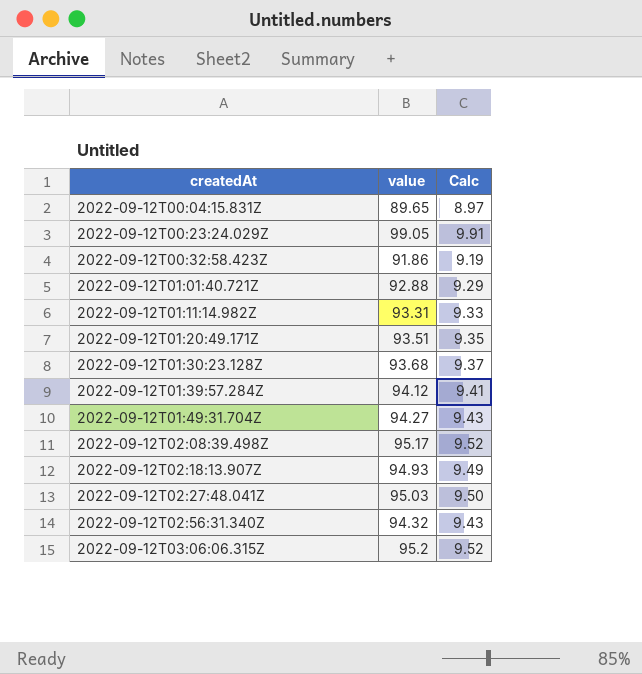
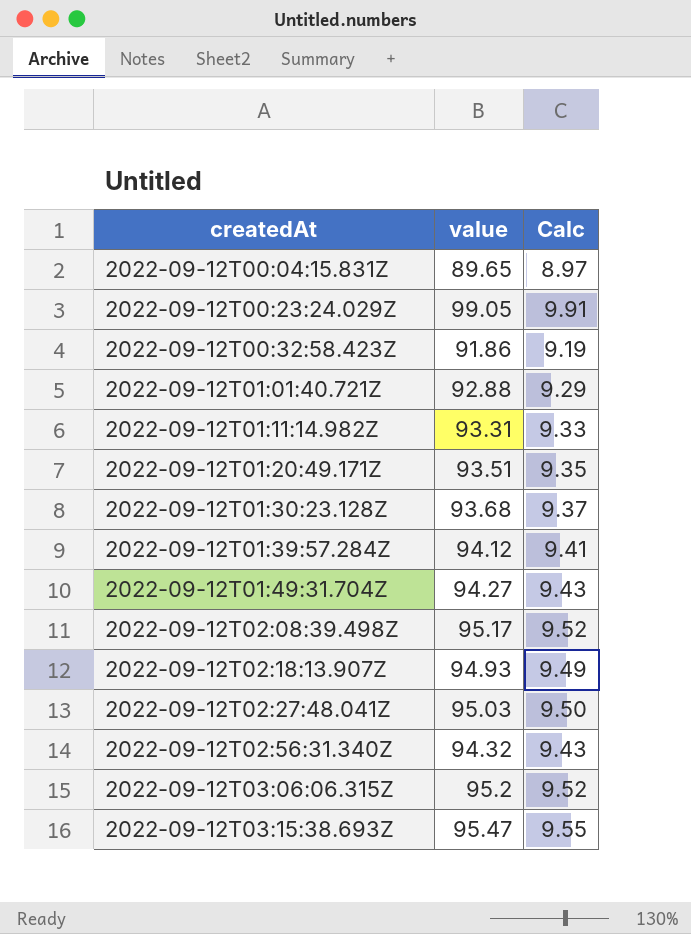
row 2022-09-12T03:15:38.693Z: none -> 95.47 | 9.55

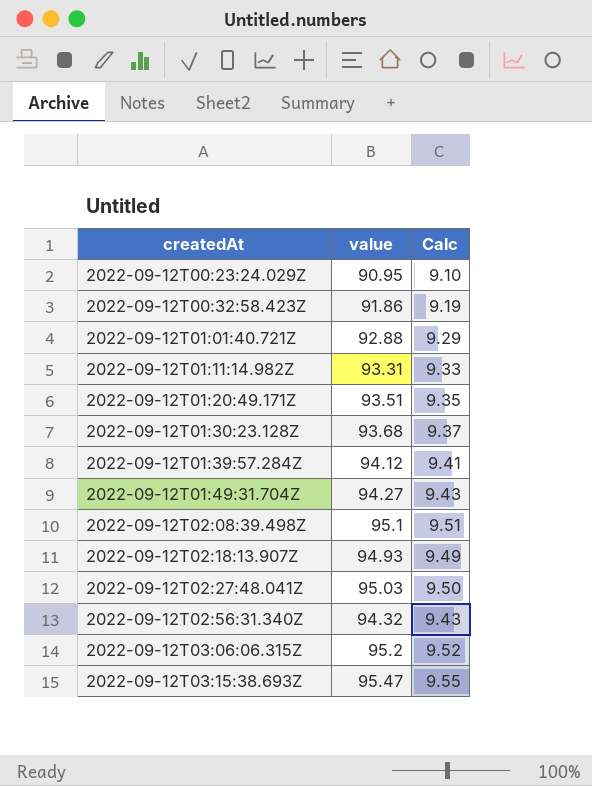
row 2022-09-12T00:04:15.831Z: 89.65 | 8.97 -> none
2022-09-12T00:23:24.029Z | value: 99.05 -> 90.95
2022-09-12T00:23:24.029Z | Calc: 9.91 -> 9.10
2022-09-12T02:08:39.498Z | value: 95.17 -> 95.1
2022-09-12T02:08:39.498Z | Calc: 9.52 -> 9.51

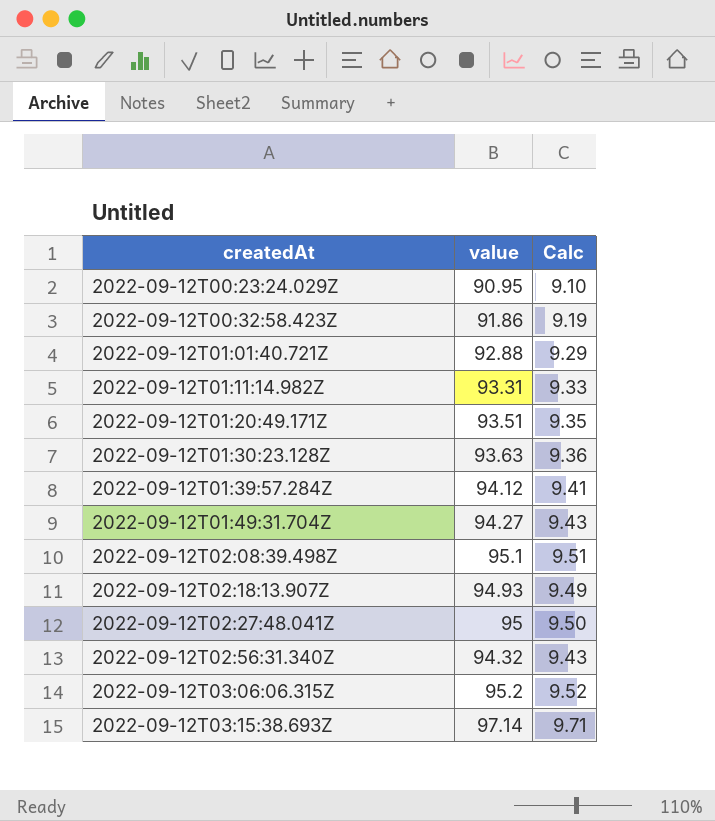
2022-09-12T01:30:23.128Z | value: 93.68 -> 93.63
2022-09-12T01:30:23.128Z | Calc: 9.37 -> 9.36
2022-09-12T02:27:48.041Z | value: 95.03 -> 95
2022-09-12T03:15:38.693Z | value: 95.47 -> 97.14
2022-09-12T03:15:38.693Z | Calc: 9.55 -> 9.71

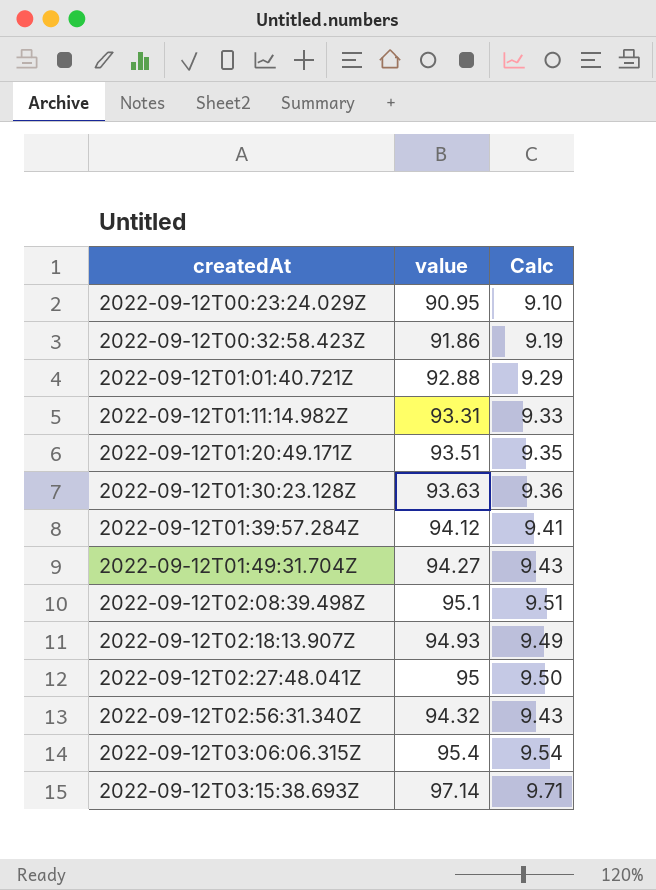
2022-09-12T03:06:06.315Z | value: 95.2 -> 95.4
2022-09-12T03:06:06.315Z | Calc: 9.52 -> 9.54

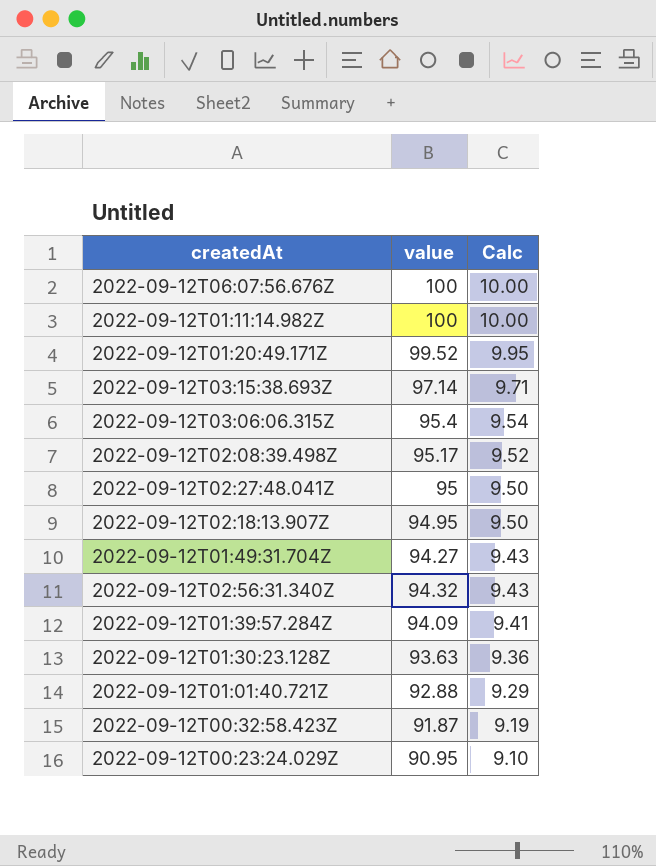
row order: createdAt ascending -> Calc descending
row 2022-09-12T06:07:56.676Z: none -> 100 | 10.00
2022-09-12T01:11:14.982Z | value: 93.31 -> 100
2022-09-12T01:11:14.982Z | Calc: 9.33 -> 10.00
2022-09-12T01:20:49.171Z | value: 93.51 -> 99.52
2022-09-12T01:20:49.171Z | Calc: 9.35 -> 9.95
2022-09-12T02:08:39.498Z | value: 95.1 -> 95.17
2022-09-12T02:08:39.498Z | Calc: 9.51 -> 9.52
2022-09-12T02:18:13.907Z | value: 94.93 -> 94.95
2022-09-12T02:18:13.907Z | Calc: 9.49 -> 9.50
2022-09-12T01:39:57.284Z | value: 94.12 -> 94.09
2022-09-12T00:32:58.423Z | value: 91.86 -> 91.87

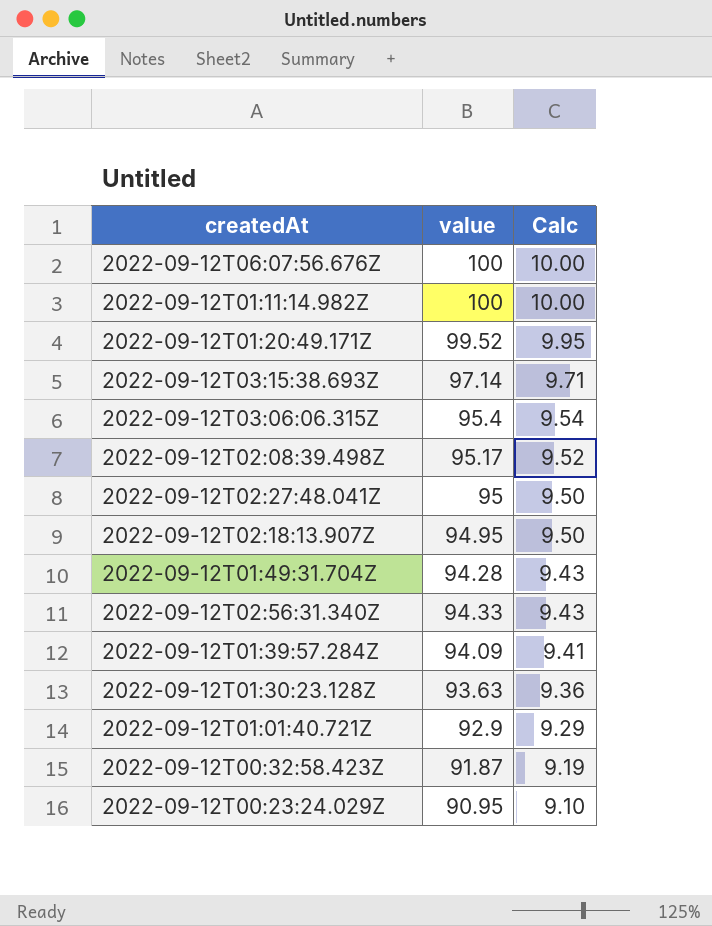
2022-09-12T01:49:31.704Z | value: 94.27 -> 94.28
2022-09-12T02:56:31.340Z | value: 94.32 -> 94.33
2022-09-12T01:01:40.721Z | value: 92.88 -> 92.9

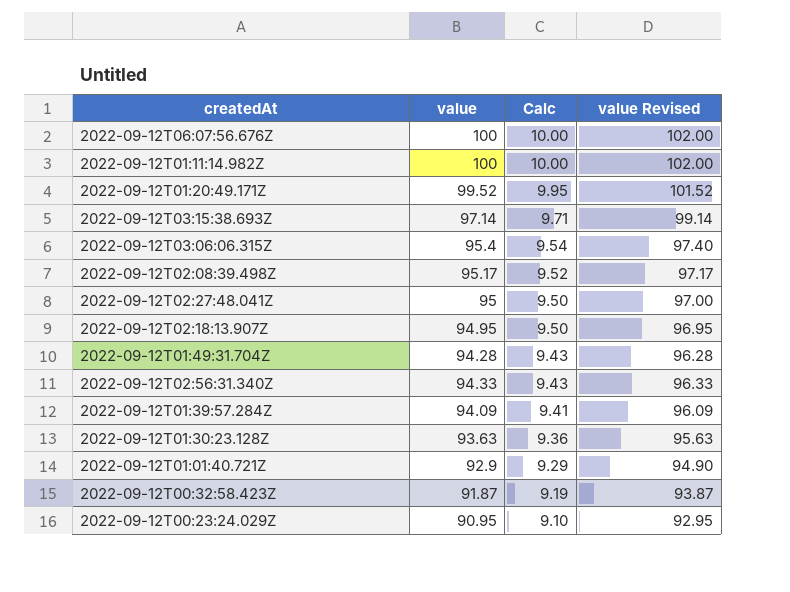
column value Revised | formula: none -> [value] + 2

